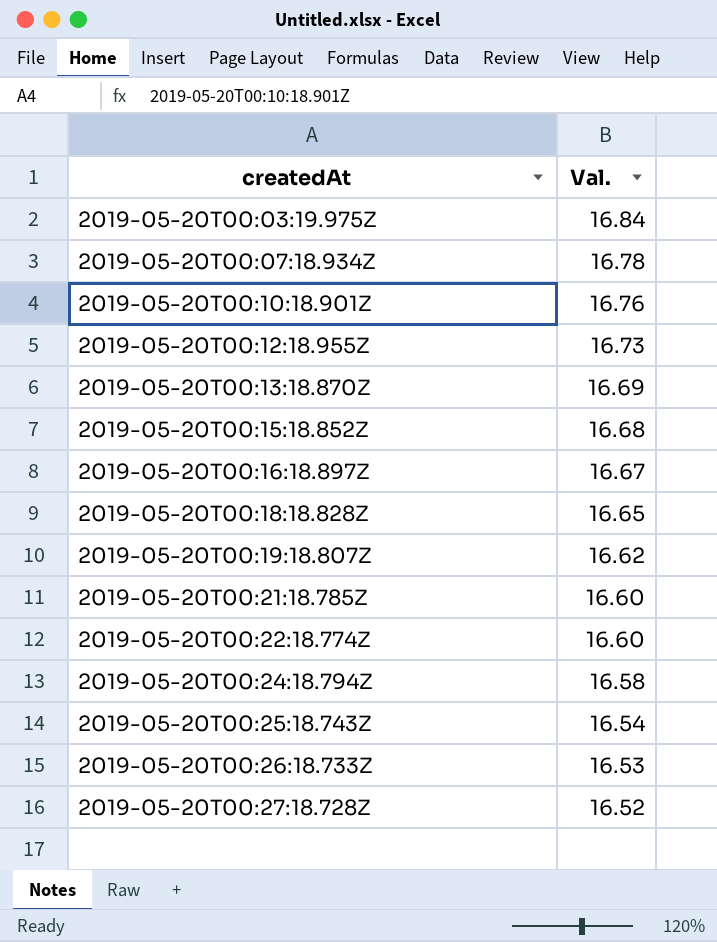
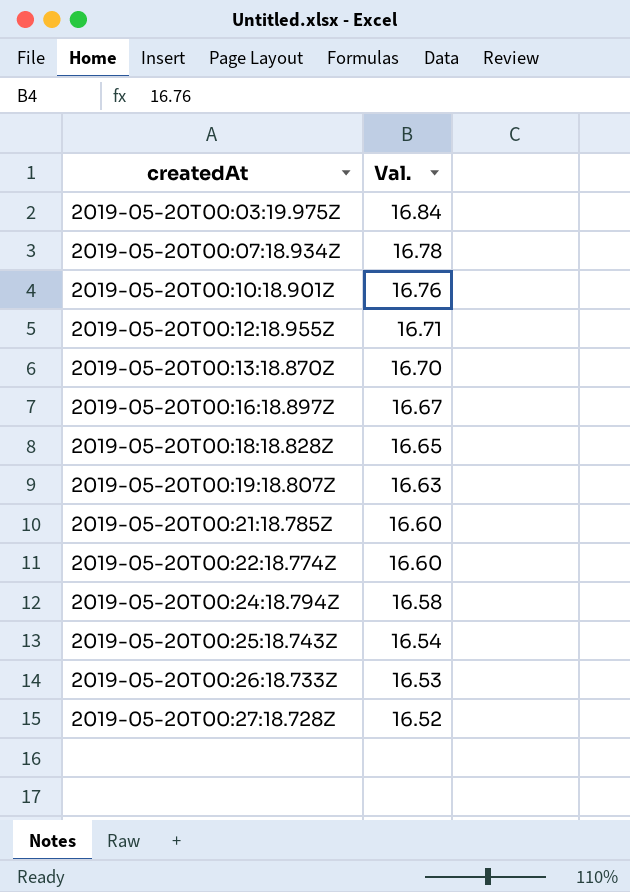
row 2019-05-20T00:15:18.852Z: 16.68 -> none
2019-05-20T00:12:18.955Z | Val.: 16.73 -> 16.71
2019-05-20T00:13:18.870Z | Val.: 16.69 -> 16.70
2019-05-20T00:19:18.807Z | Val.: 16.62 -> 16.63

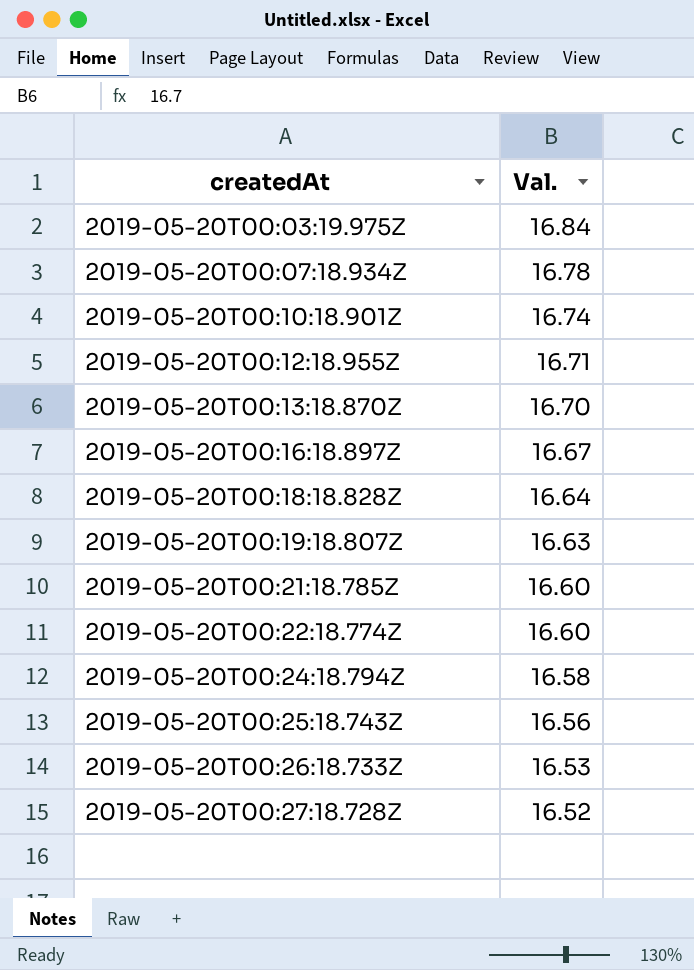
2019-05-20T00:10:18.901Z | Val.: 16.76 -> 16.74
2019-05-20T00:18:18.828Z | Val.: 16.65 -> 16.64
2019-05-20T00:25:18.743Z | Val.: 16.54 -> 16.56

